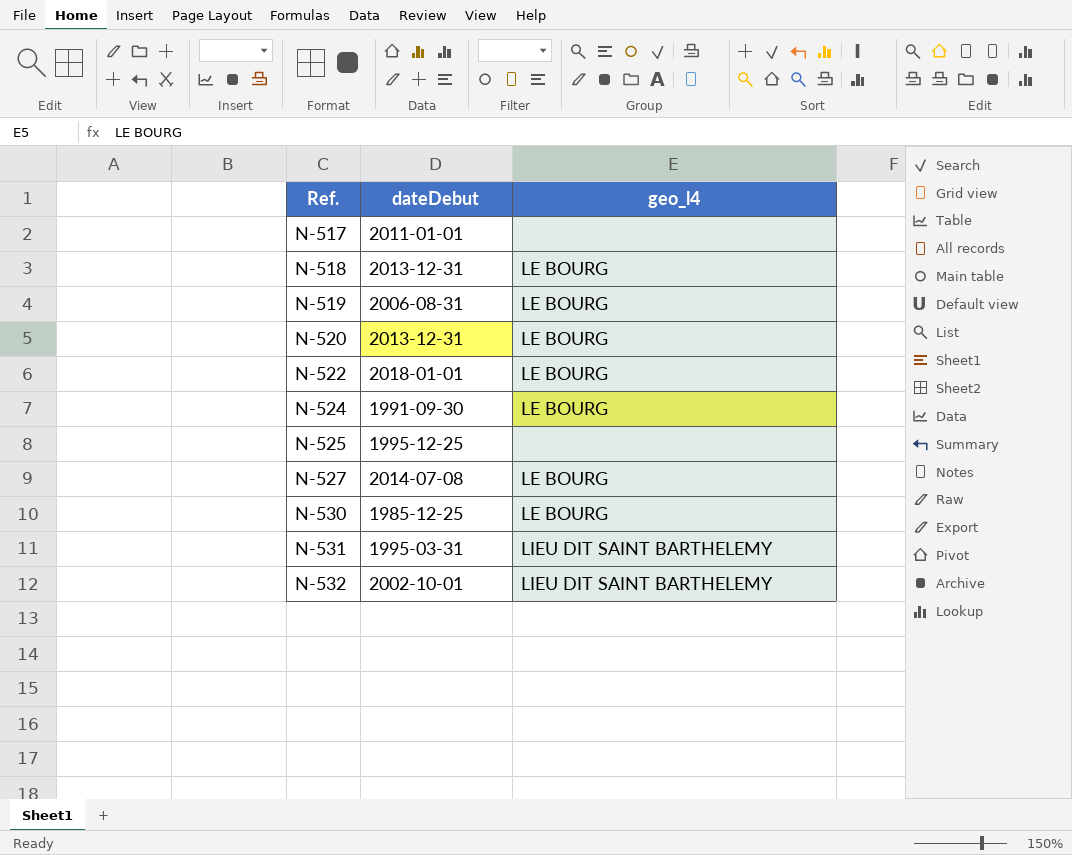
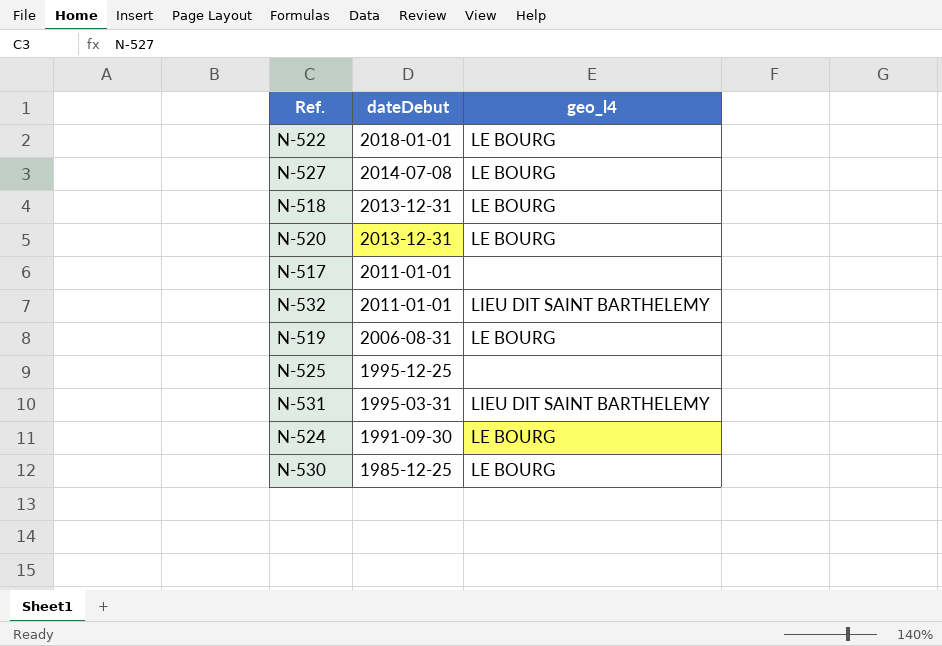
row order: Ref. ascending -> dateDebut descending
N-532 | dateDebut: 2002-10-01 -> 2011-01-01

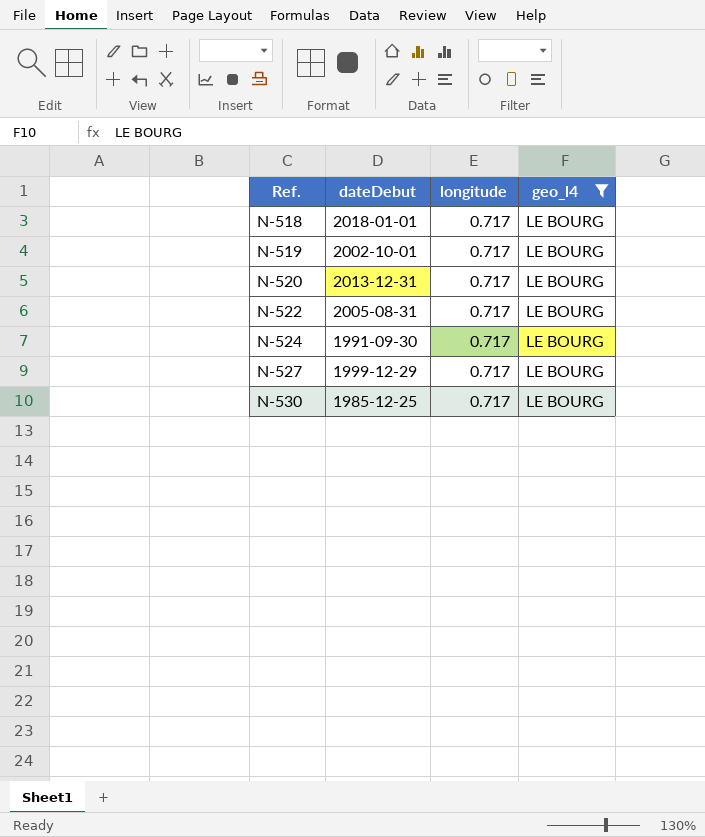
filter: none -> geo_l4 = LE BOURG
row order: dateDebut descending -> Ref. ascending
column longitude | position: none -> 3
N-518 | dateDebut: 2013-12-31 -> 2018-01-01
N-519 | dateDebut: 2006-08-31 -> 2002-10-01
N-522 | dateDebut: 2018-01-01 -> 2005-08-31
N-527 | dateDebut: 2014-07-08 -> 1999-12-29

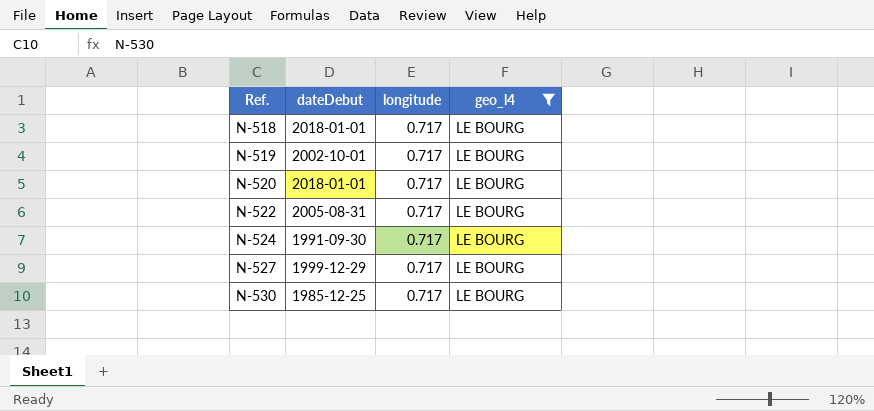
N-520 | dateDebut: 2013-12-31 -> 2018-01-01

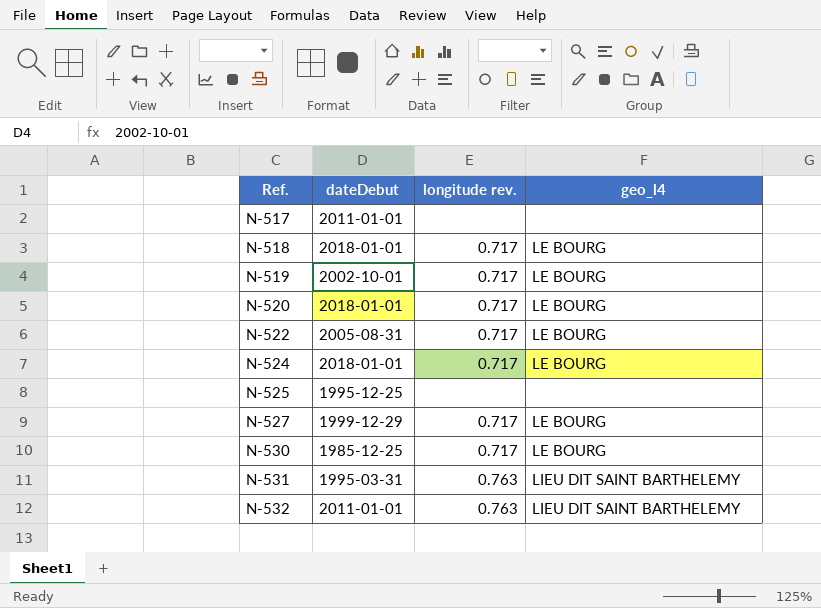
filter: geo_l4 = LE BOURG -> none
column name: longitude -> longitude rev.
N-524 | dateDebut: 1991-09-30 -> 2018-01-01

